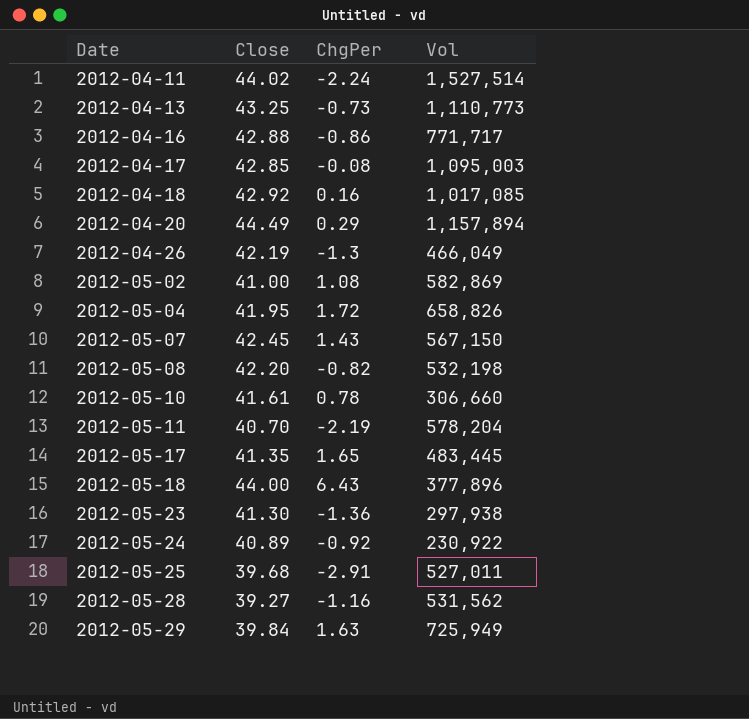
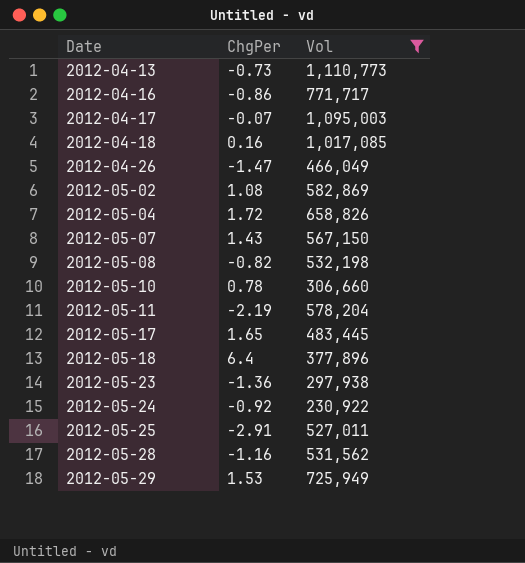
filter: none -> Vol <= 1,110,773
column Close | position: 2 -> none
2012-04-17 | ChgPer: -0.08 -> -0.07
2012-04-26 | ChgPer: -1.3 -> -1.47
2012-05-18 | ChgPer: 6.43 -> 6.4
2012-05-29 | ChgPer: 1.63 -> 1.53

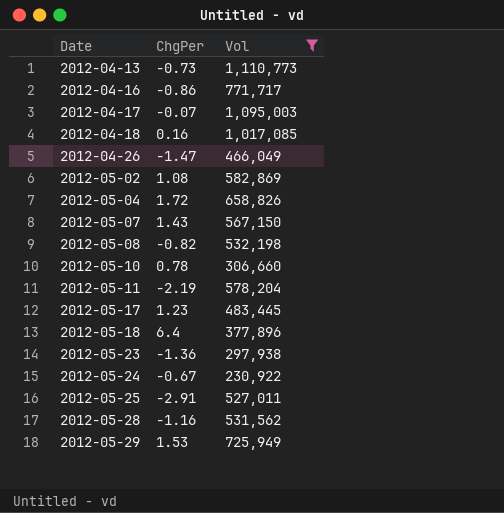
2012-05-17 | ChgPer: 1.65 -> 1.23
2012-05-24 | ChgPer: -0.92 -> -0.67

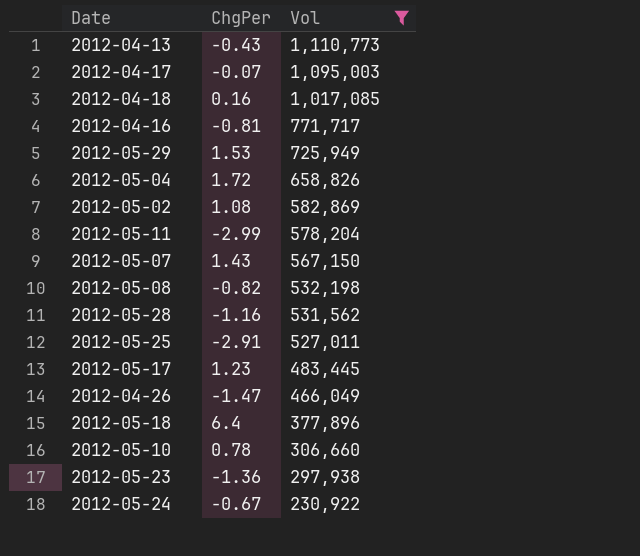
row order: Date ascending -> Vol descending
2012-04-13 | ChgPer: -0.73 -> -0.43
2012-04-16 | ChgPer: -0.86 -> -0.81
2012-05-11 | ChgPer: -2.19 -> -2.99

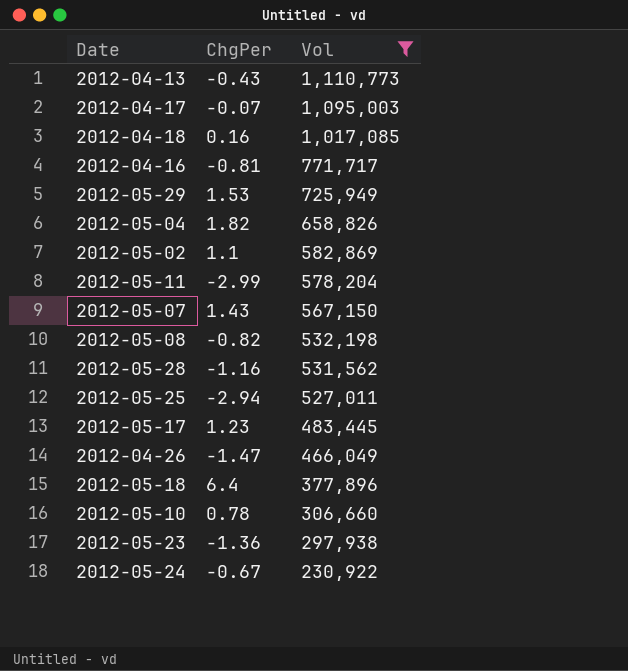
2012-05-04 | ChgPer: 1.72 -> 1.82
2012-05-02 | ChgPer: 1.08 -> 1.1
2012-05-25 | ChgPer: -2.91 -> -2.94

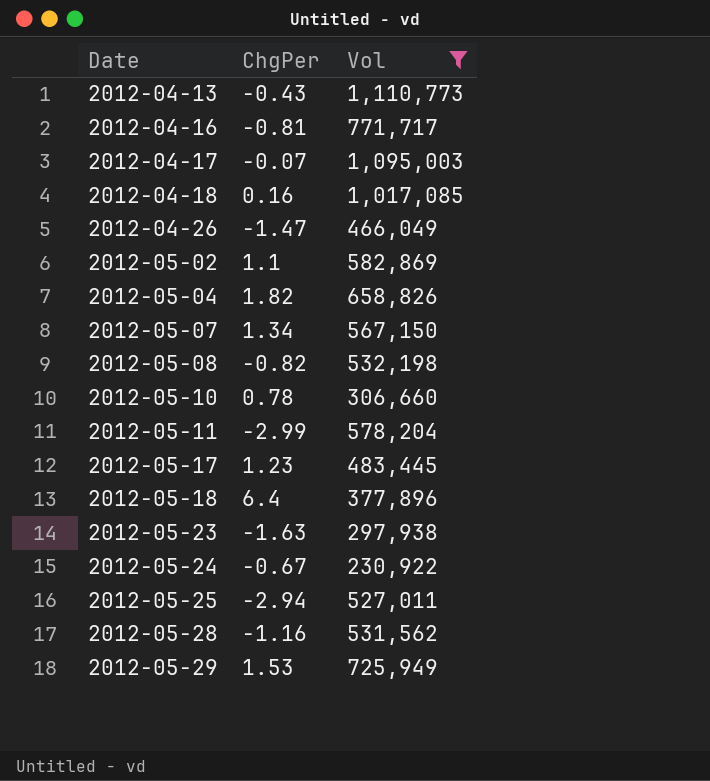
row order: Vol descending -> Date ascending
2012-05-07 | ChgPer: 1.43 -> 1.34
2012-05-23 | ChgPer: -1.36 -> -1.63

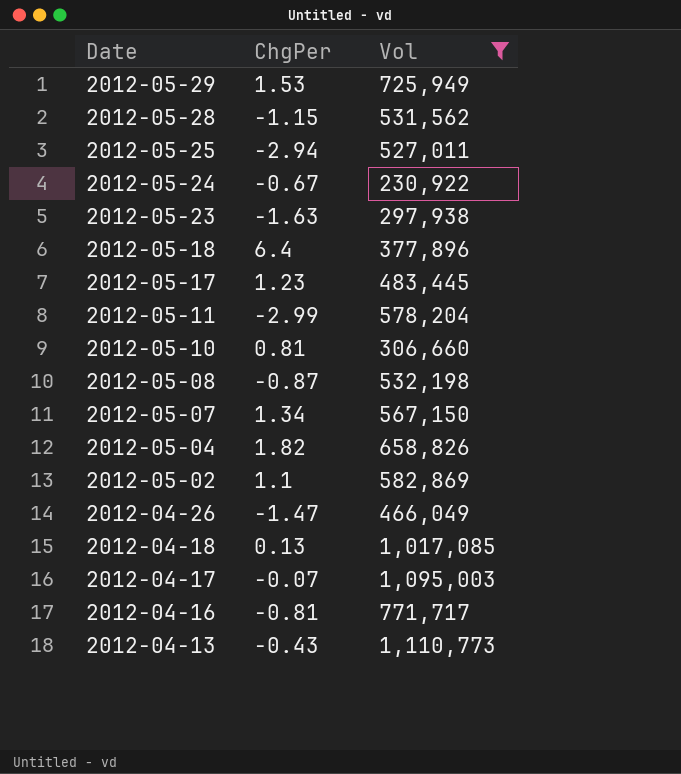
row order: Date ascending -> Date descending
2012-05-28 | ChgPer: -1.16 -> -1.15
2012-05-10 | ChgPer: 0.78 -> 0.81
2012-05-08 | ChgPer: -0.82 -> -0.87
2012-04-18 | ChgPer: 0.16 -> 0.13

